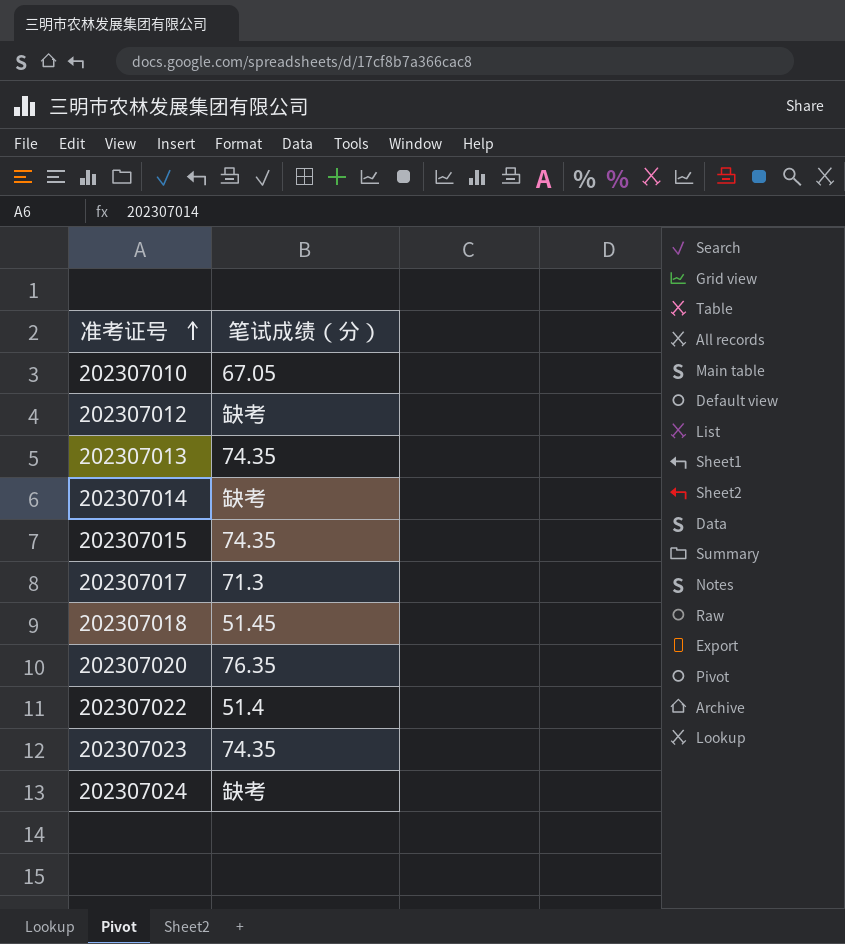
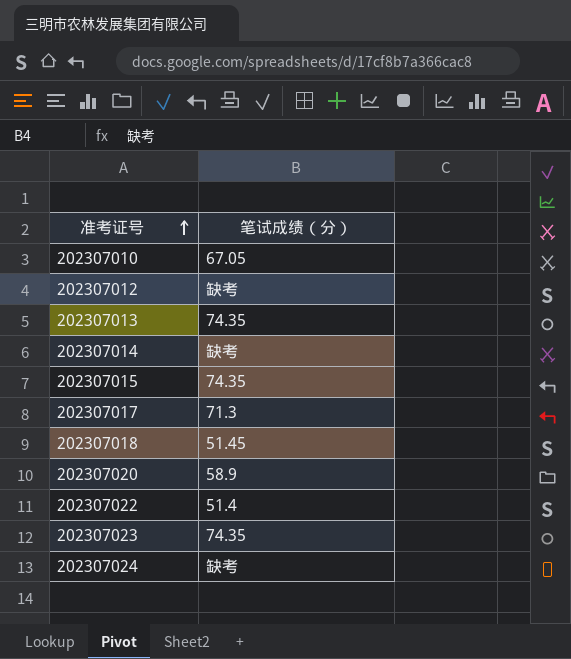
202307020 | 笔试成绩（分）: 76.35 -> 58.9

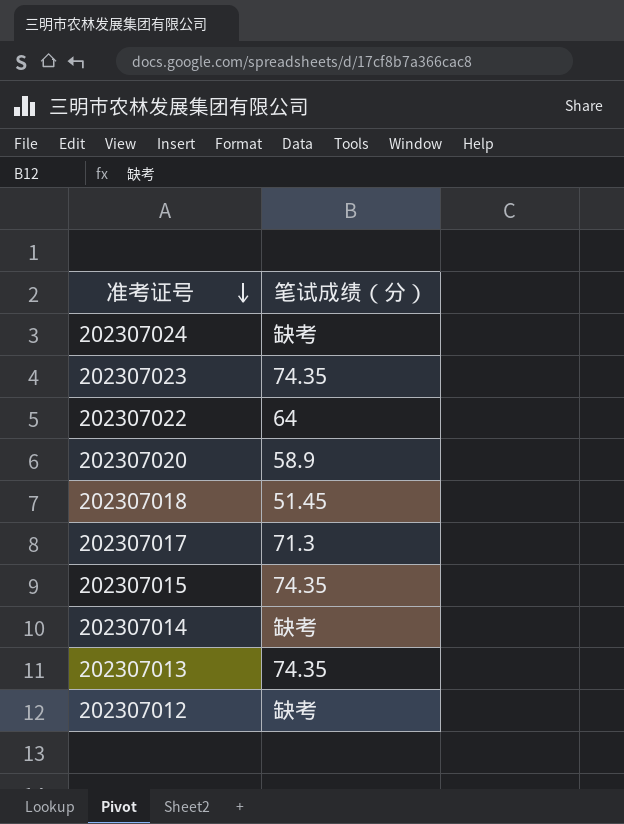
row order: 准考证号 ascending -> 准考证号 descending
row 202307010: 67.05 -> none
202307022 | 笔试成绩（分）: 51.4 -> 64

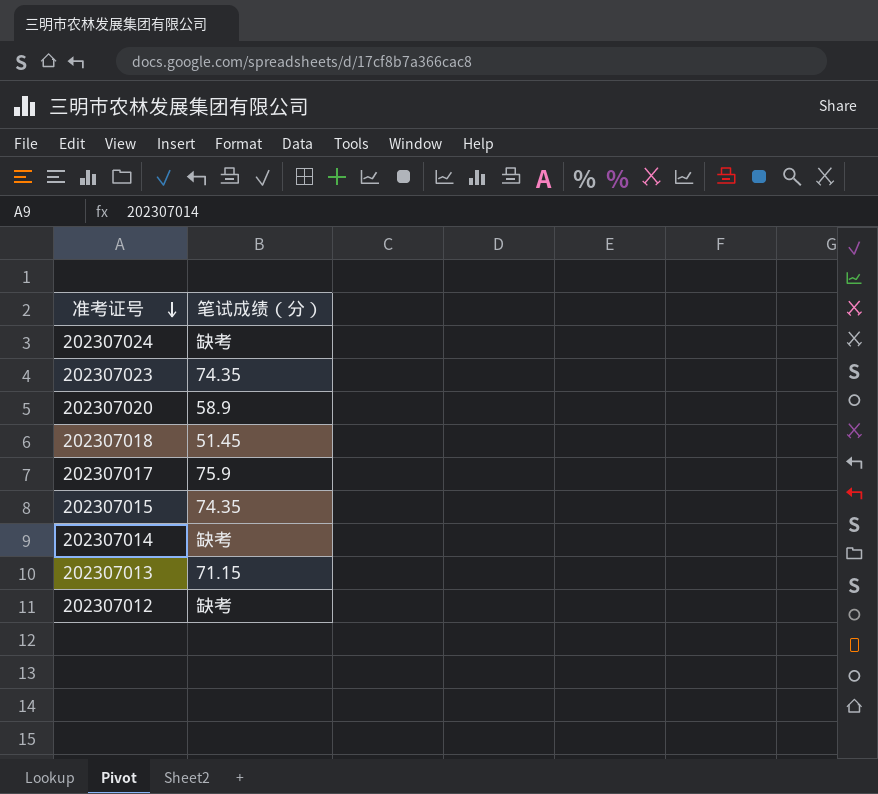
row 202307022: 64 -> none
202307017 | 笔试成绩（分）: 71.3 -> 75.9
202307013 | 笔试成绩（分）: 74.35 -> 71.15

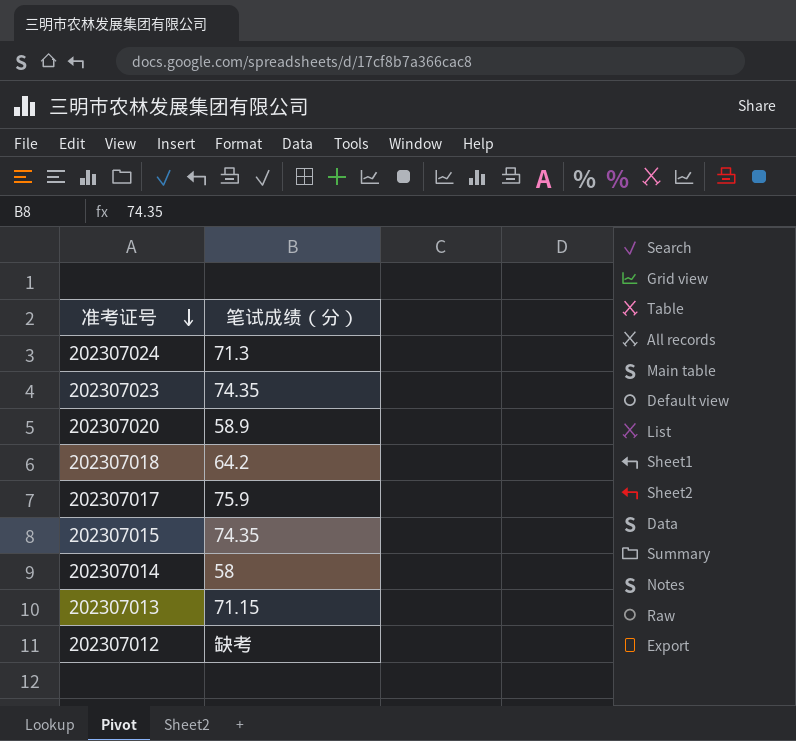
202307024 | 笔试成绩（分）: 缺考 -> 71.3
202307018 | 笔试成绩（分）: 51.45 -> 64.2
202307014 | 笔试成绩（分）: 缺考 -> 58

